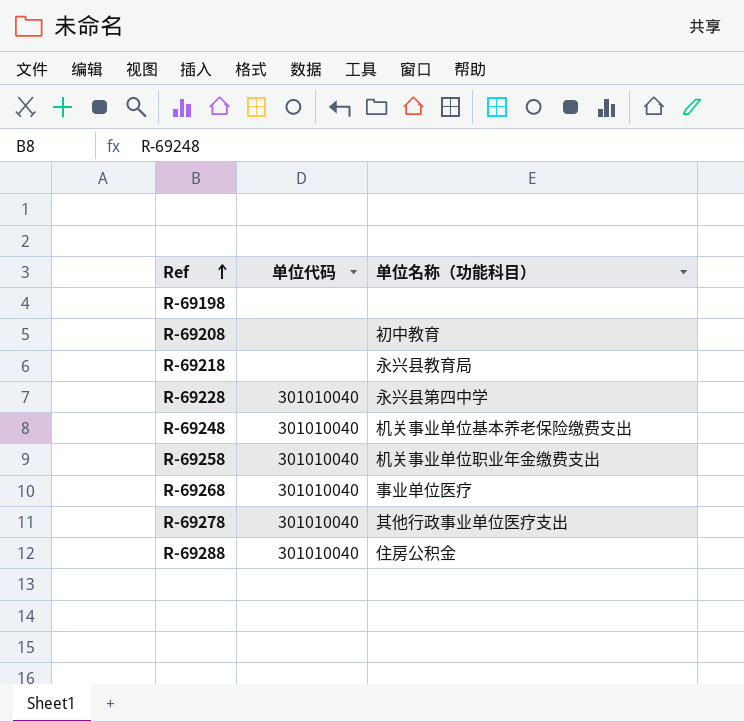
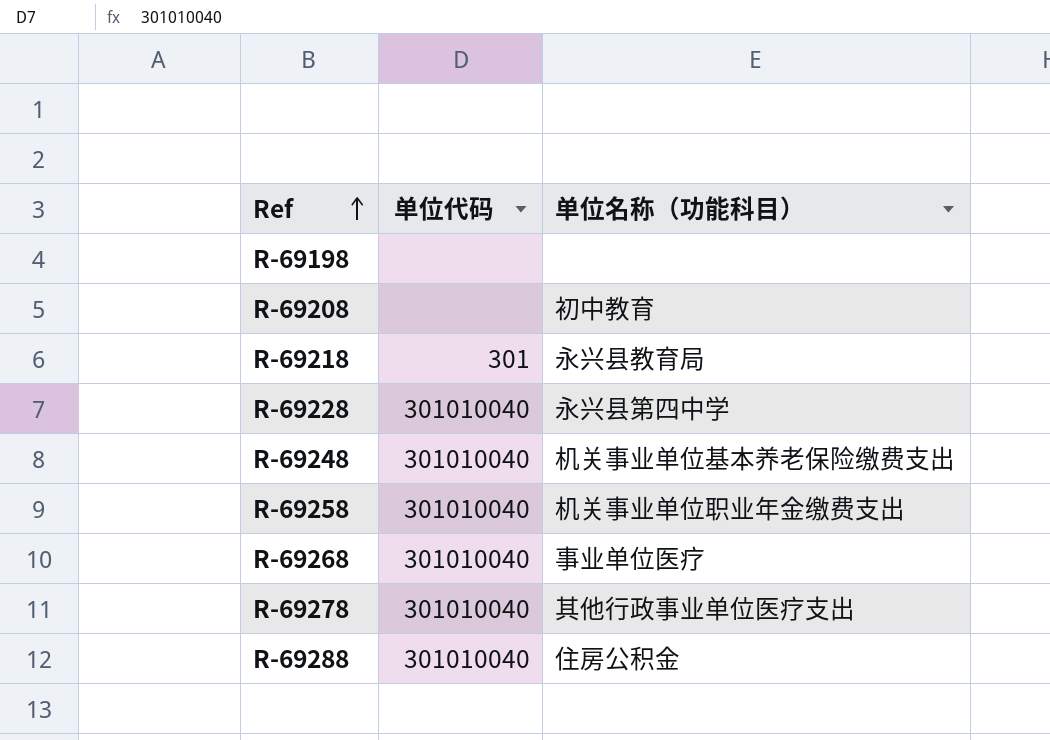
R-69218 | 单位代码: none -> 301

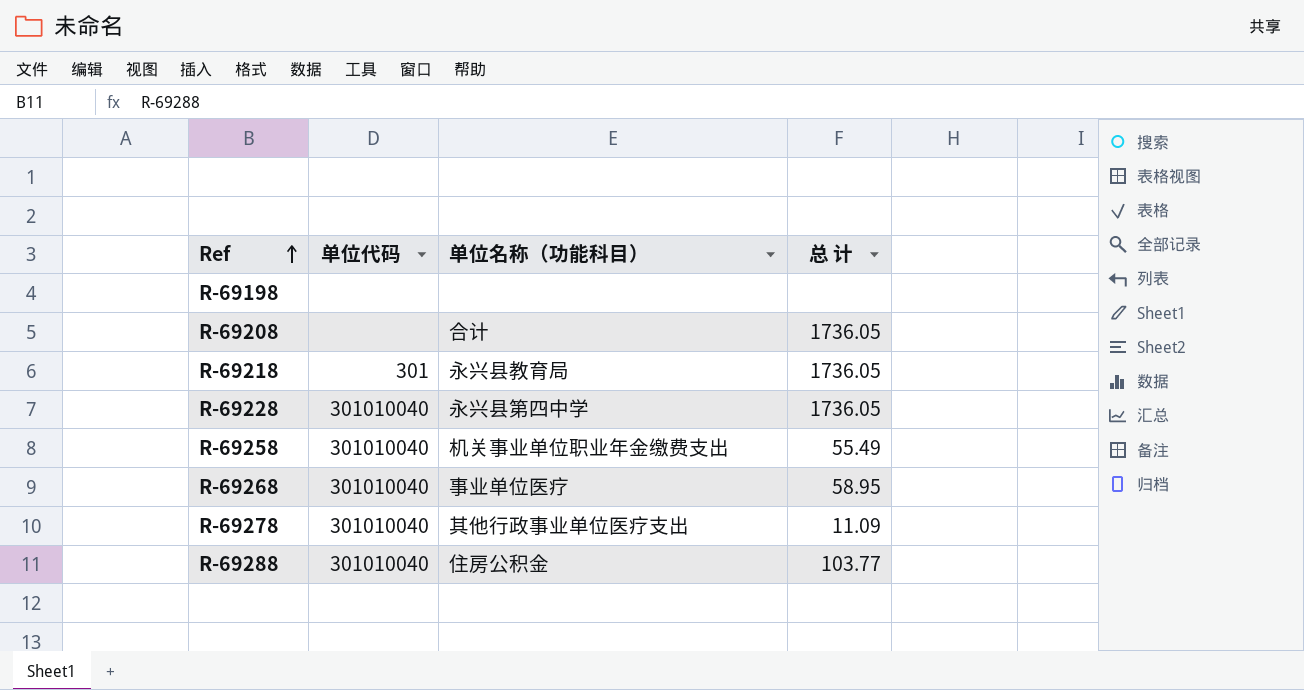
column 总 计 | position: none -> 4
row R-69248: 301010040 | 机关事业单位基本养老保险缴费支出 -> none
R-69208 | 单位名称（功能科目）: 初中教育 -> 合计

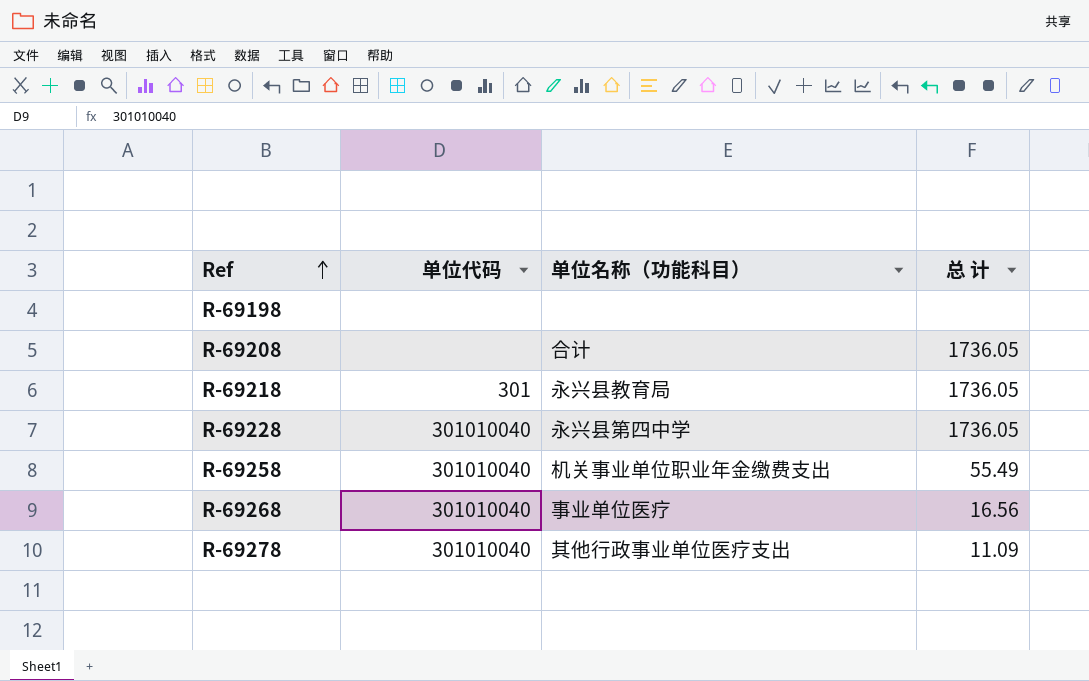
row R-69288: 301010040 | 住房公积金 | 103.77 -> none
R-69268 | 总 计: 58.95 -> 16.56

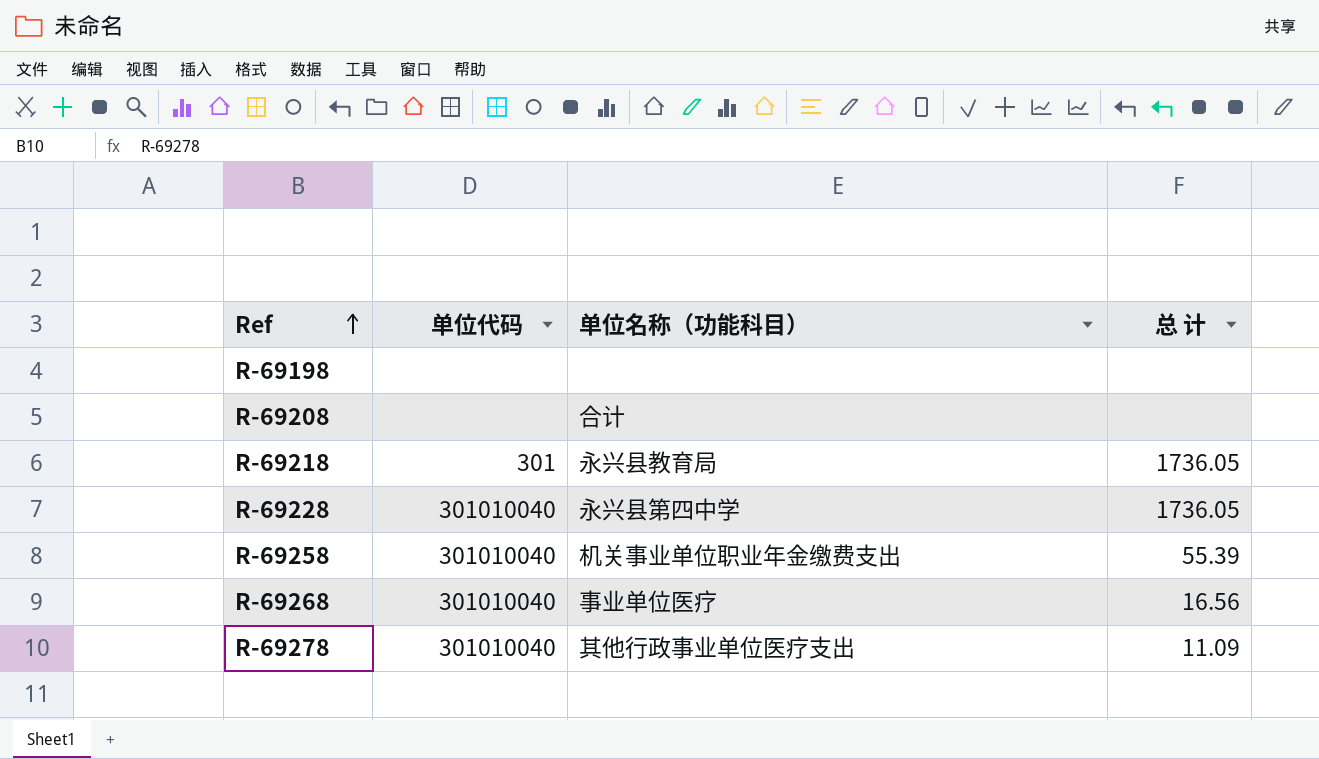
R-69208 | 总 计: 1736.05 -> none
R-69258 | 总 计: 55.49 -> 55.39

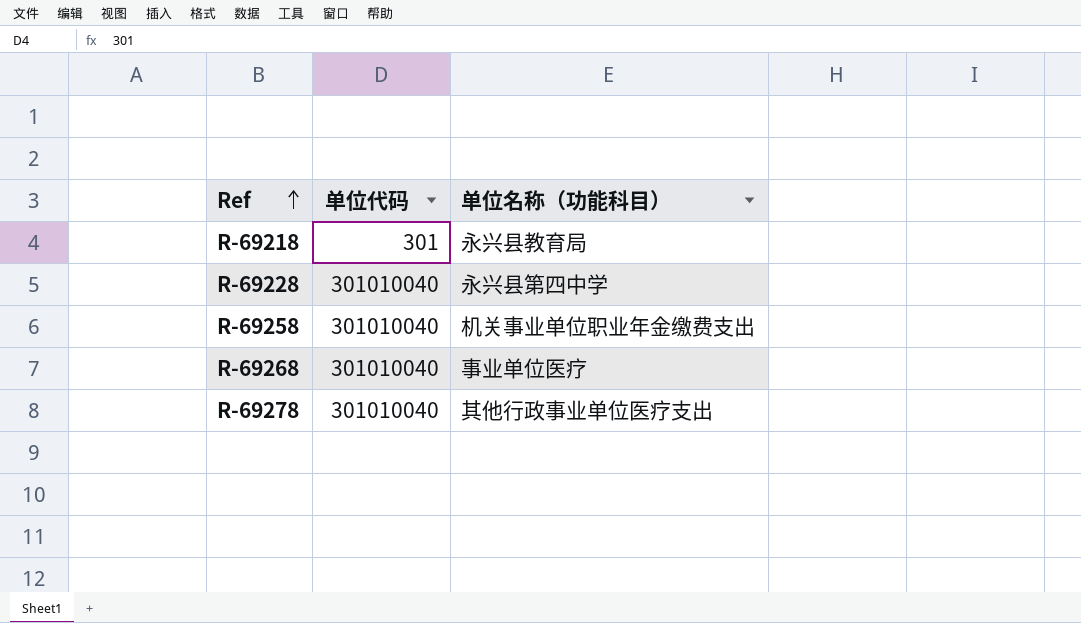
column 总 计 | position: 4 -> none
row R-69198: none | none | none -> none
row R-69208: none | 合计 | none -> none

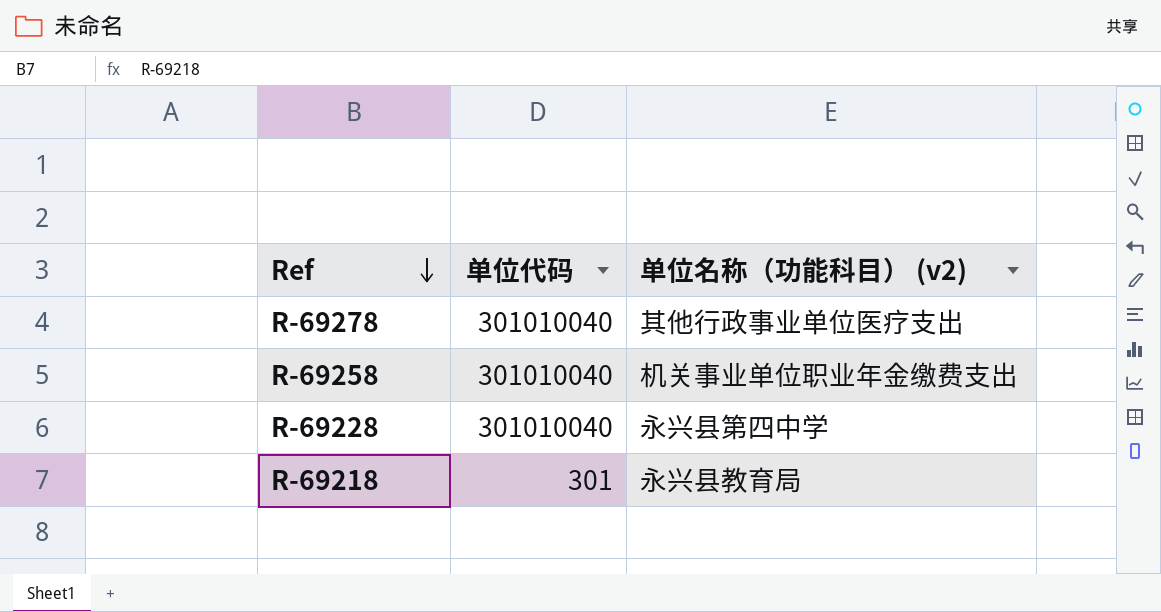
row order: Ref ascending -> Ref descending
column name: 单位名称（功能科目） -> 单位名称（功能科目） (v2)
row R-69268: 301010040 | 事业单位医疗 -> none

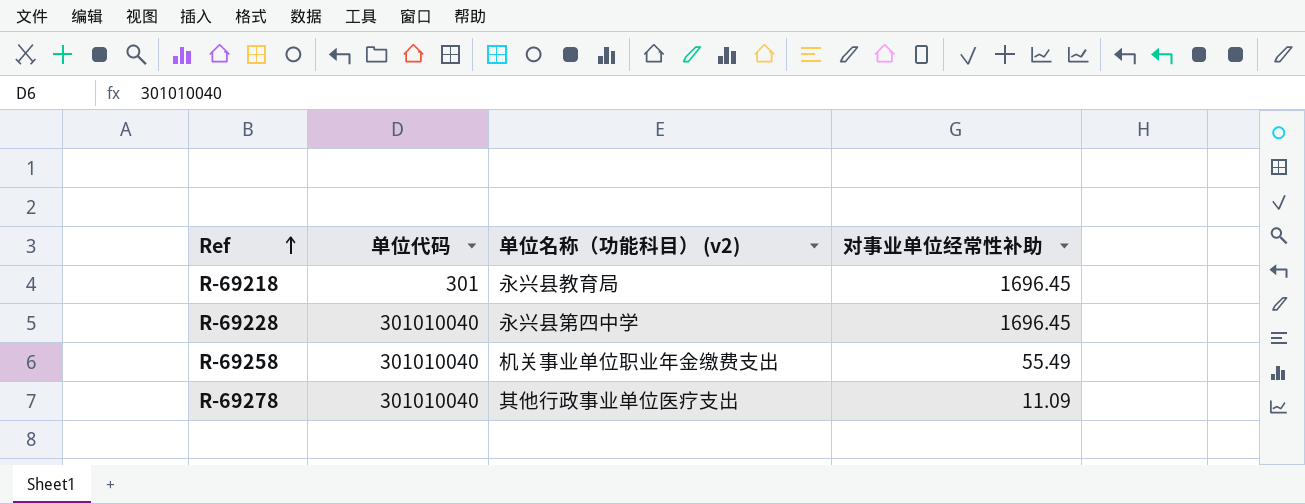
row order: Ref descending -> Ref ascending
column 对事业单位经常性补助 | position: none -> 4

